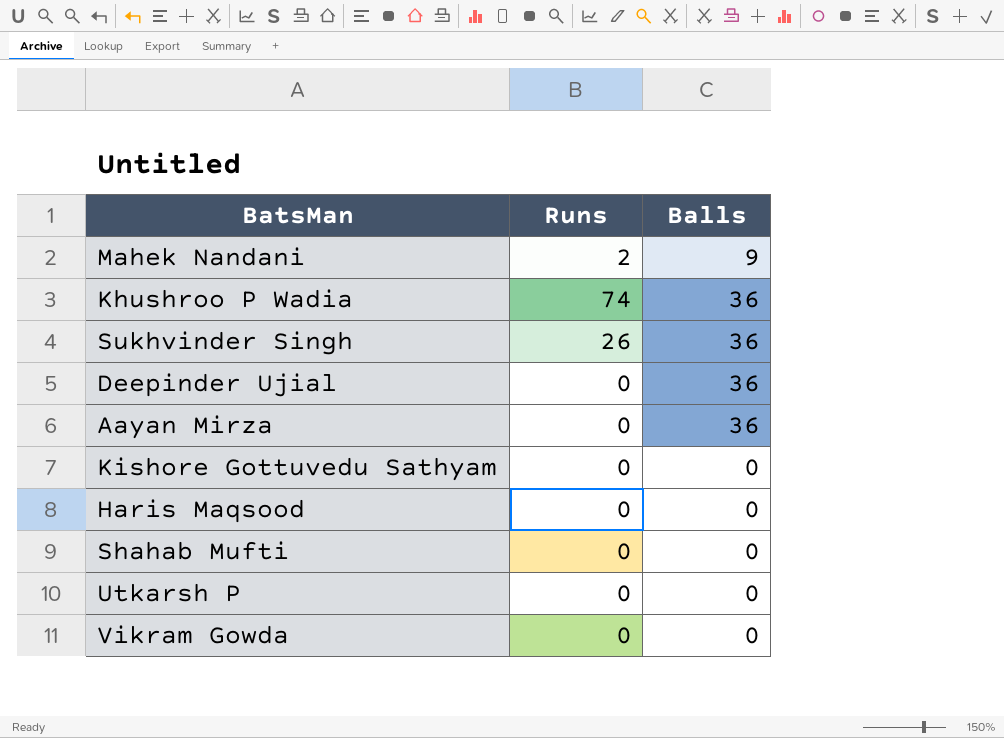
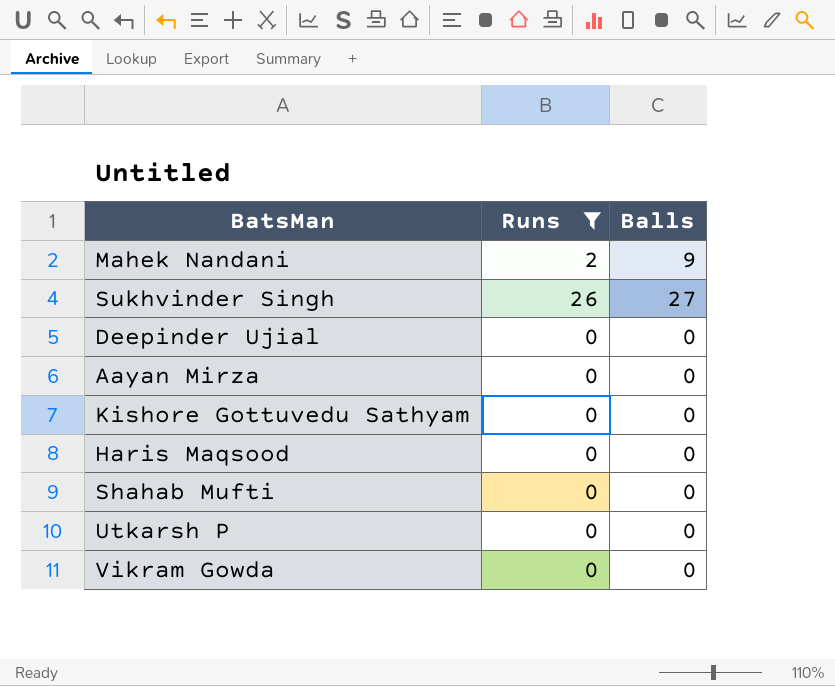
filter: none -> Runs != 74
Sukhvinder Singh | Balls: 36 -> 27
Deepinder Ujial | Balls: 36 -> 0
Aayan Mirza | Balls: 36 -> 0

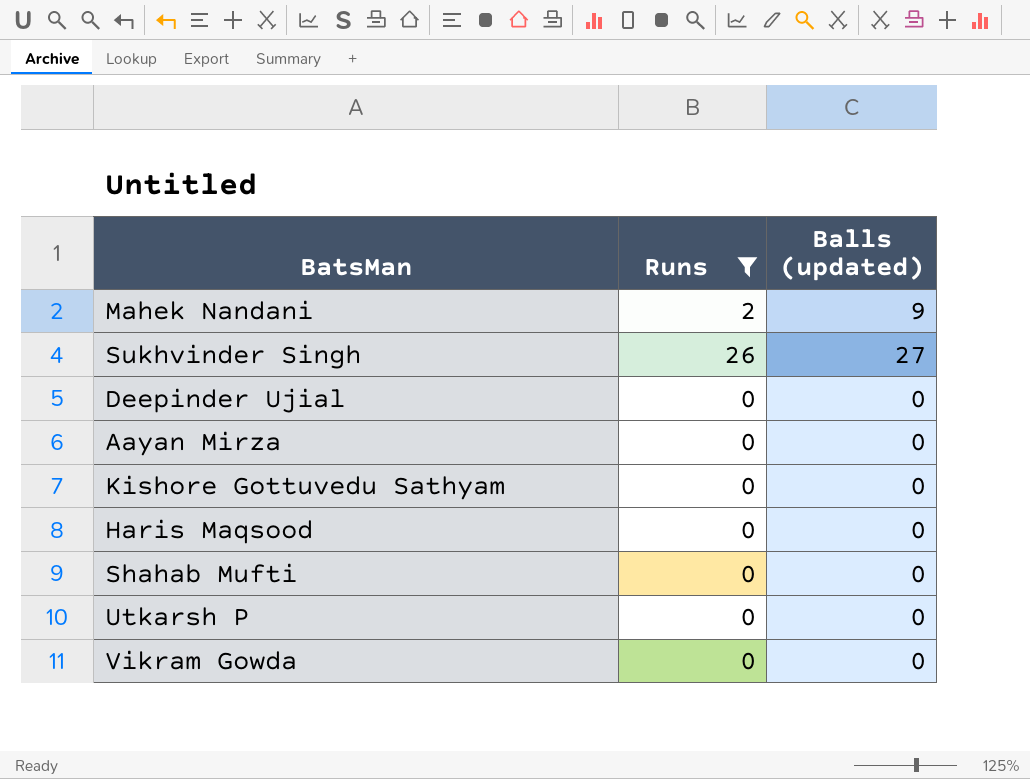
column name: Balls -> Balls (updated)

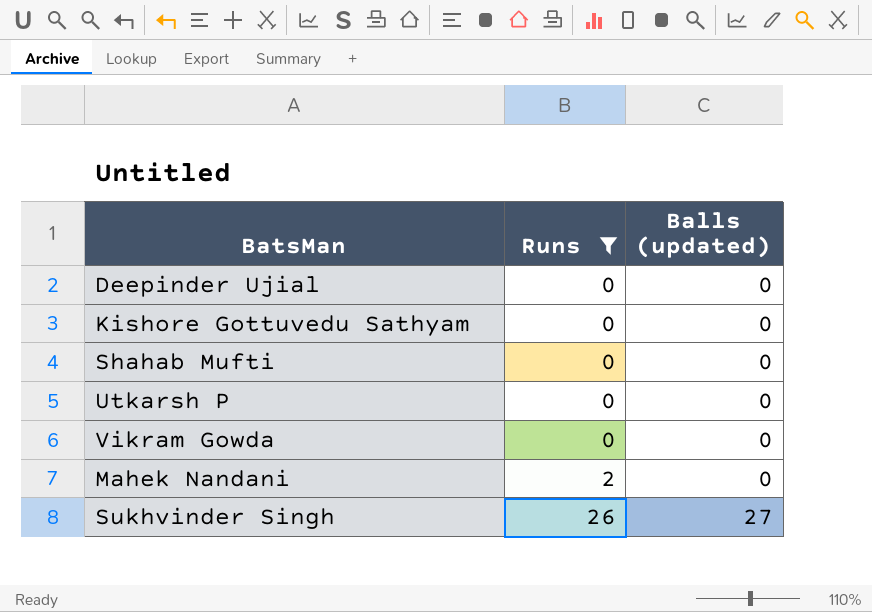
row order: none -> Runs ascending
row Aayan Mirza: 0 | 0 -> none
row Haris Maqsood: 0 | 0 -> none
Mahek Nandani | Balls (updated): 9 -> 0

